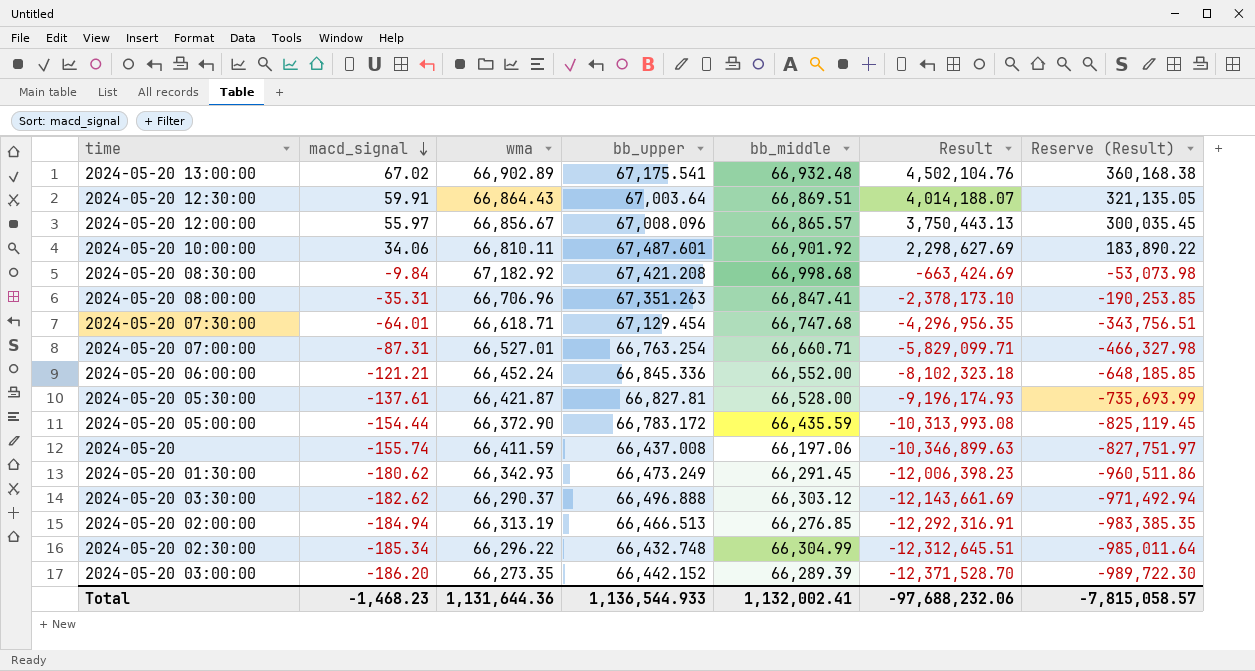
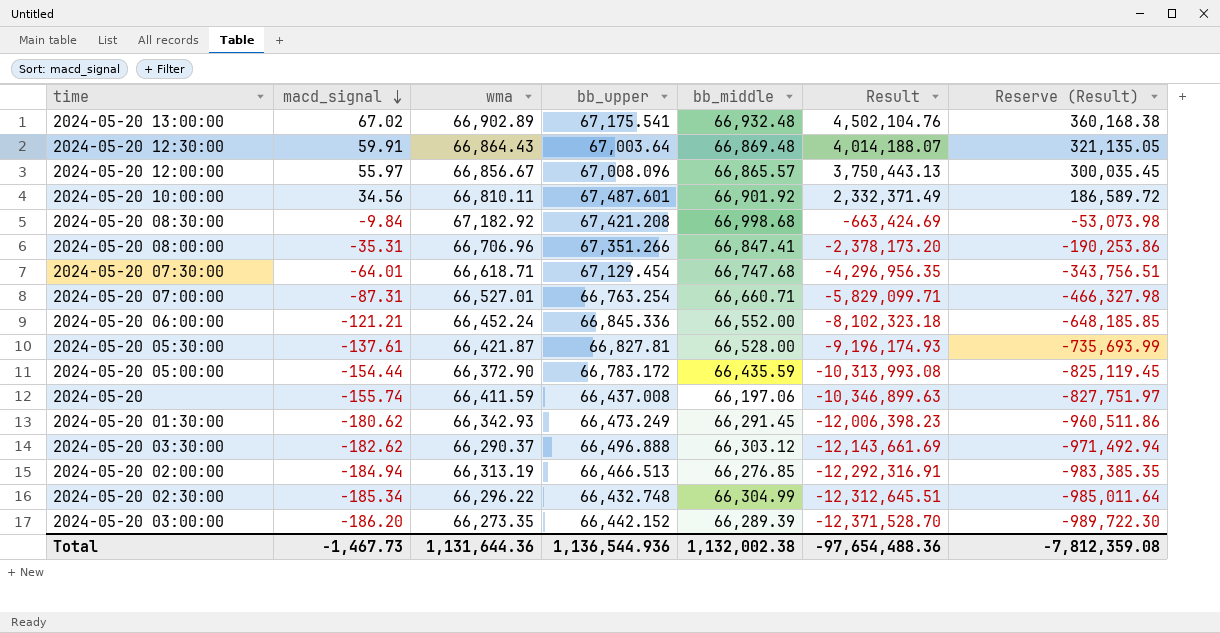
2024-05-20 12:30:00 | bb_middle: 66,869.51 -> 66,869.48
2024-05-20 10:00:00 | macd_signal: 34.06 -> 34.56
2024-05-20 10:00:00 | Result: 2,298,627.69 -> 2,332,371.49
2024-05-20 10:00:00 | Reserve (Result): 183,890.22 -> 186,589.72
2024-05-20 08:00:00 | bb_upper: 67,351.263 -> 67,351.266
2024-05-20 08:00:00 | Result: -2,378,173.10 -> -2,378,173.20
2024-05-20 08:00:00 | Reserve (Result): -190,253.85 -> -190,253.86
Total | macd_signal: -1,468.23 -> -1,467.73
Total | bb_upper: 1,136,544.933 -> 1,136,544.936
Total | bb_middle: 1,132,002.41 -> 1,132,002.38
Total | Result: -97,688,232.06 -> -97,654,488.36
Total | Reserve (Result): -7,815,058.57 -> -7,812,359.08

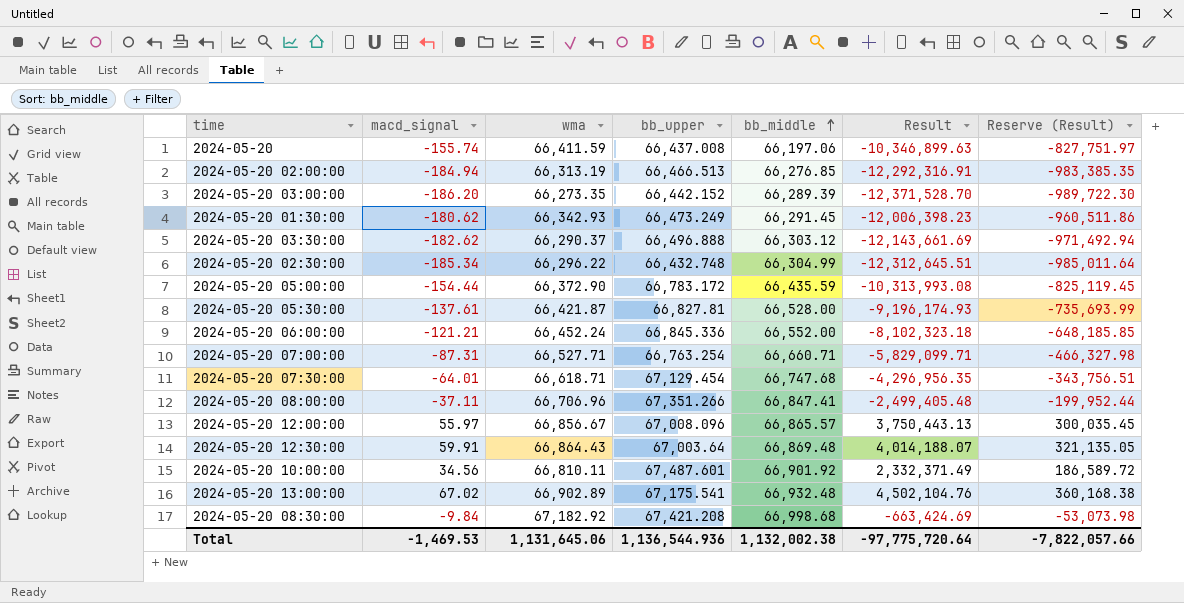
row order: macd_signal descending -> bb_middle ascending
2024-05-20 07:00:00 | wma: 66,527.01 -> 66,527.71
2024-05-20 08:00:00 | macd_signal: -35.31 -> -37.11
2024-05-20 08:00:00 | Result: -2,378,173.20 -> -2,499,405.48
2024-05-20 08:00:00 | Reserve (Result): -190,253.86 -> -199,952.44
Total | macd_signal: -1,467.73 -> -1,469.53
Total | wma: 1,131,644.36 -> 1,131,645.06
Total | Result: -97,654,488.36 -> -97,775,720.64
Total | Reserve (Result): -7,812,359.08 -> -7,822,057.66

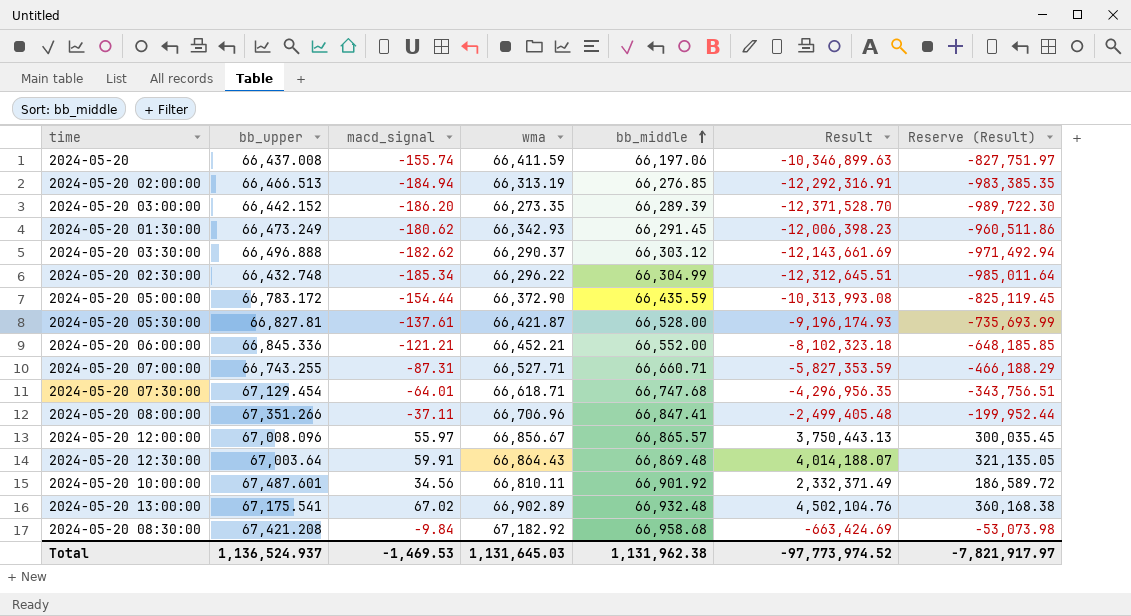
column bb_upper | position: 4 -> 2
2024-05-20 06:00:00 | wma: 66,452.24 -> 66,452.21
2024-05-20 07:00:00 | bb_upper: 66,763.254 -> 66,743.255
2024-05-20 07:00:00 | Result: -5,829,099.71 -> -5,827,353.59
2024-05-20 07:00:00 | Reserve (Result): -466,327.98 -> -466,188.29
2024-05-20 08:30:00 | bb_middle: 66,998.68 -> 66,958.68
Total | bb_upper: 1,136,544.936 -> 1,136,524.937
Total | wma: 1,131,645.06 -> 1,131,645.03
Total | bb_middle: 1,132,002.38 -> 1,131,962.38
Total | Result: -97,775,720.64 -> -97,773,974.52
Total | Reserve (Result): -7,822,057.66 -> -7,821,917.97

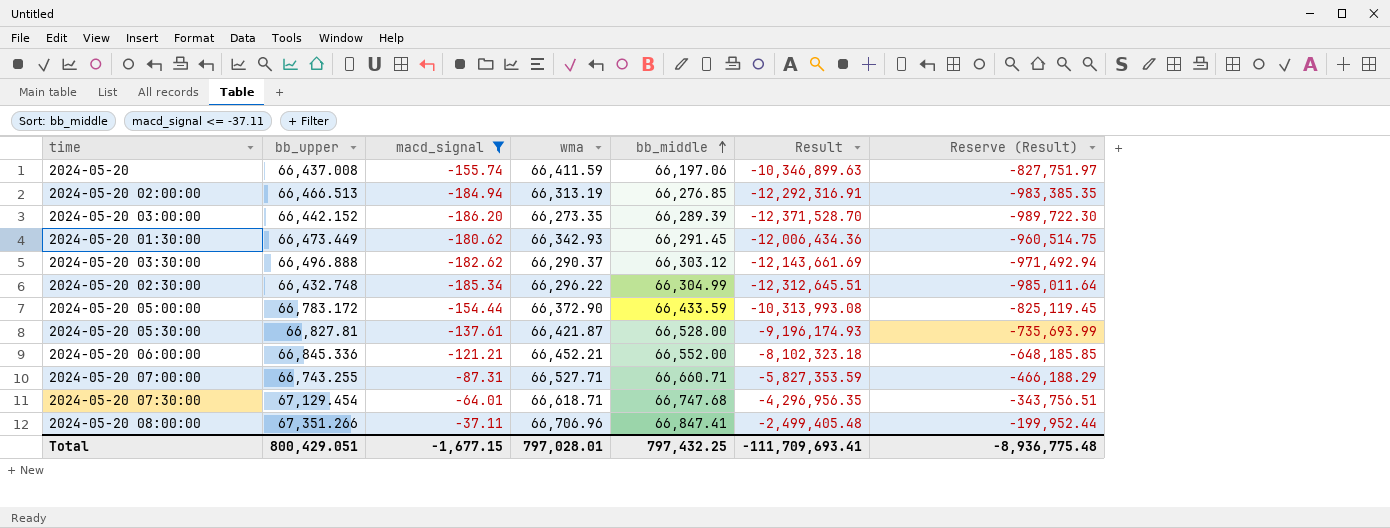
filter: none -> macd_signal <= -37.11
2024-05-20 01:30:00 | bb_upper: 66,473.249 -> 66,473.449
2024-05-20 01:30:00 | Result: -12,006,398.23 -> -12,006,434.36
2024-05-20 01:30:00 | Reserve (Result): -960,511.86 -> -960,514.75
2024-05-20 05:00:00 | bb_middle: 66,435.59 -> 66,433.59
Total | bb_upper: 1,136,524.937 -> 800,429.051
Total | macd_signal: -1,469.53 -> -1,677.15
Total | wma: 1,131,645.03 -> 797,028.01
Total | bb_middle: 1,131,962.38 -> 797,432.25
Total | Result: -97,773,974.52 -> -111,709,693.41
Total | Reserve (Result): -7,821,917.97 -> -8,936,775.48

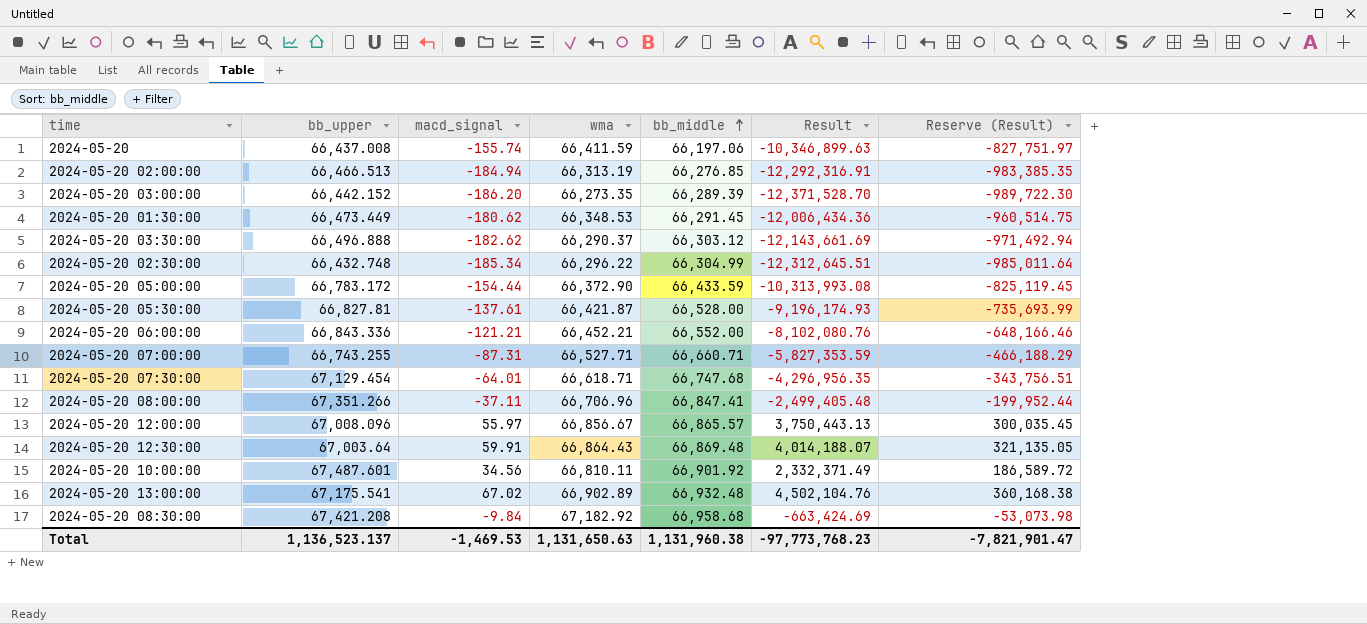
filter: macd_signal <= -37.11 -> none
2024-05-20 01:30:00 | wma: 66,342.93 -> 66,348.53
2024-05-20 06:00:00 | bb_upper: 66,845.336 -> 66,843.336
2024-05-20 06:00:00 | Result: -8,102,323.18 -> -8,102,080.76
2024-05-20 06:00:00 | Reserve (Result): -648,185.85 -> -648,166.46
Total | bb_upper: 800,429.051 -> 1,136,523.137
Total | macd_signal: -1,677.15 -> -1,469.53
Total | wma: 797,028.01 -> 1,131,650.63
Total | bb_middle: 797,432.25 -> 1,131,960.38
Total | Result: -111,709,693.41 -> -97,773,768.23
Total | Reserve (Result): -8,936,775.48 -> -7,821,901.47

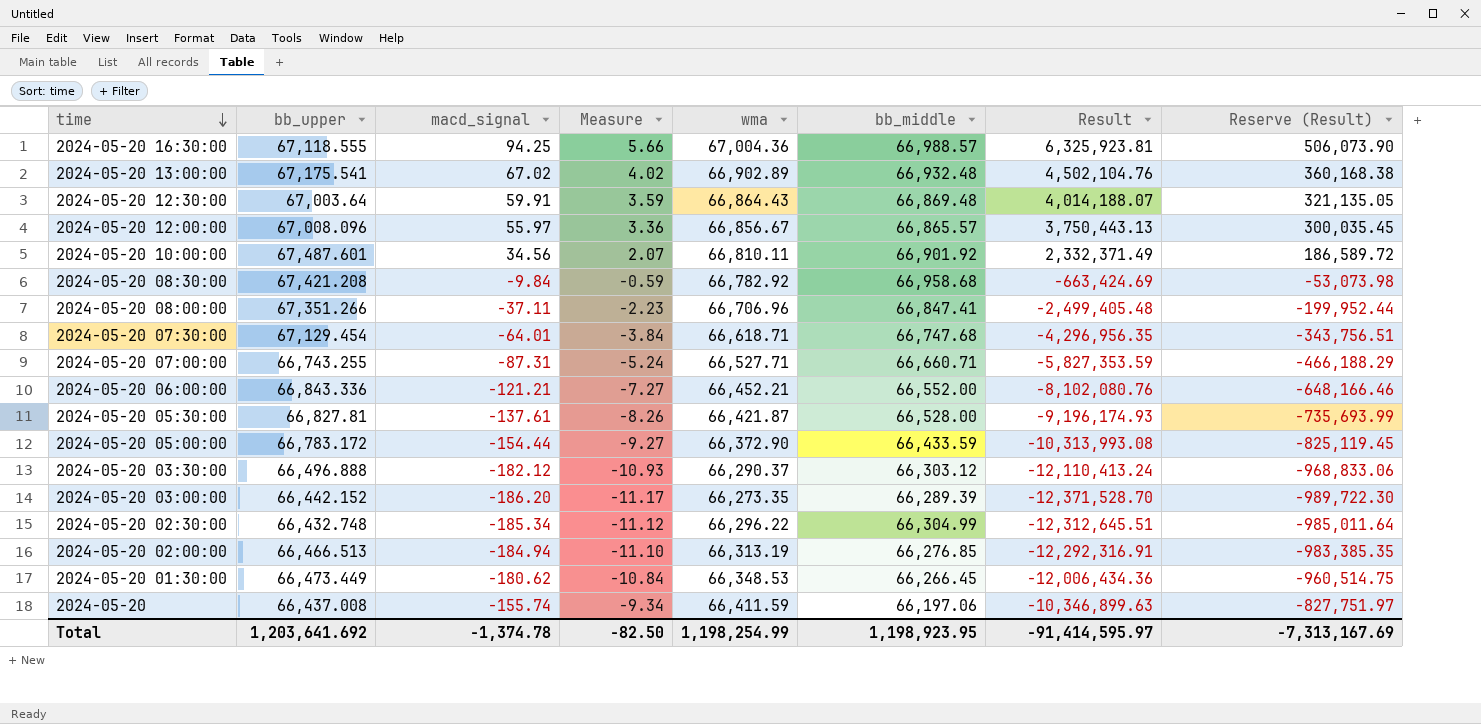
row order: bb_middle ascending -> time descending
column Measure | formula: none -> [macd_signal] * 0.06
row 2024-05-20 16:30:00: none -> 67,118.555 | 94.25 | 5.66 | 67,004.36 | 66,988.57 | 6,325,923.81 | 506,073.90
2024-05-20 08:30:00 | wma: 67,182.92 -> 66,782.92
2024-05-20 03:30:00 | macd_signal: -182.62 -> -182.12
2024-05-20 03:30:00 | Result: -12,143,661.69 -> -12,110,413.24
2024-05-20 03:30:00 | Reserve (Result): -971,492.94 -> -968,833.06
2024-05-20 01:30:00 | bb_middle: 66,291.45 -> 66,266.45
Total | bb_upper: 1,136,523.137 -> 1,203,641.692
Total | macd_signal: -1,469.53 -> -1,374.78
Total | wma: 1,131,650.63 -> 1,198,254.99
Total | bb_middle: 1,131,960.38 -> 1,198,923.95
Total | Result: -97,773,768.23 -> -91,414,595.97
Total | Reserve (Result): -7,821,901.47 -> -7,313,167.69

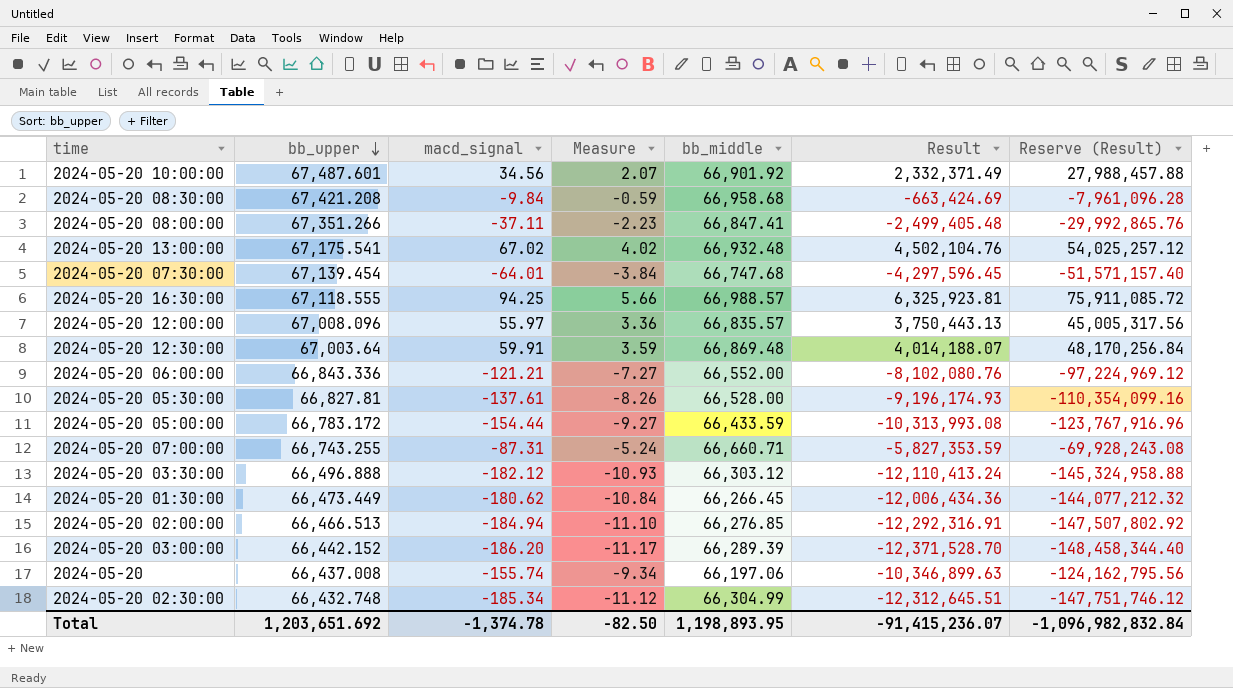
row order: time descending -> bb_upper descending
column wma | position: 5 -> none
column Reserve (Result) | formula: [Result] * 0.08 -> [Result] * 12
2024-05-20 07:30:00 | bb_upper: 67,129.454 -> 67,139.454
2024-05-20 07:30:00 | Result: -4,296,956.35 -> -4,297,596.45
2024-05-20 12:00:00 | bb_middle: 66,865.57 -> 66,835.57
Total | bb_upper: 1,203,641.692 -> 1,203,651.692
Total | bb_middle: 1,198,923.95 -> 1,198,893.95
Total | Result: -91,414,595.97 -> -91,415,236.07
Total | Reserve (Result): -7,313,167.69 -> -1,096,982,832.84

